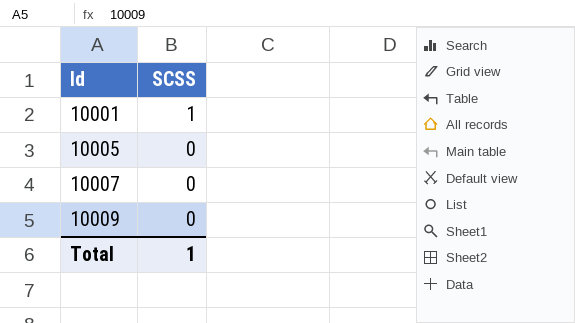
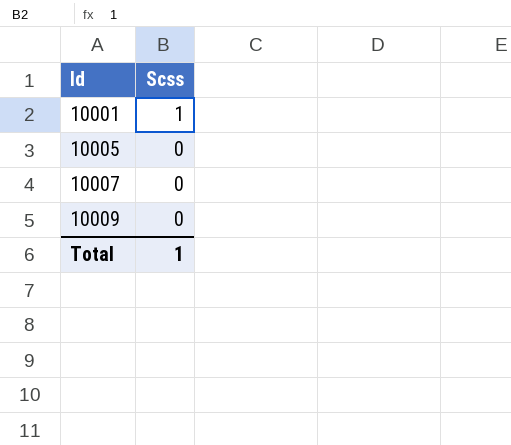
column name: SCSS -> Scss

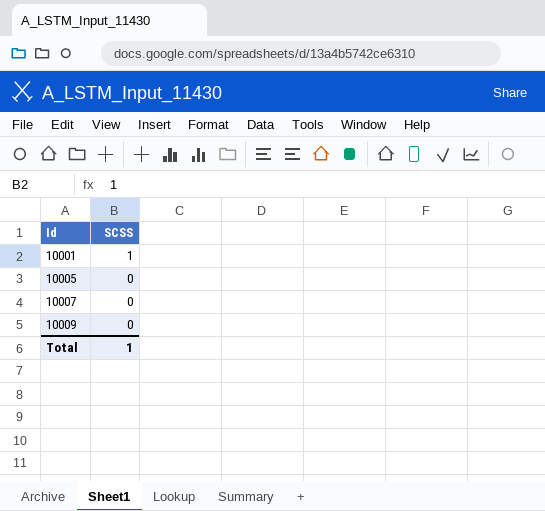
column name: Scss -> SCSS

